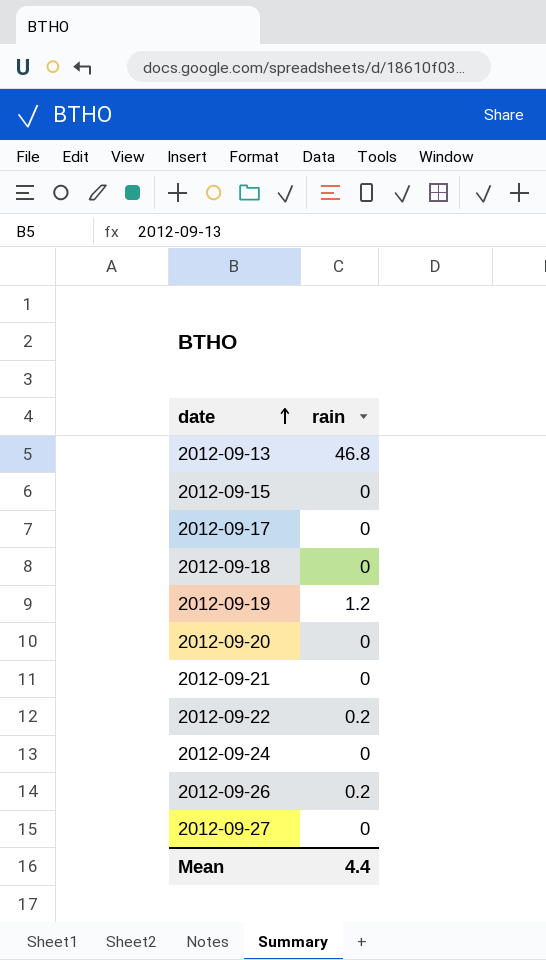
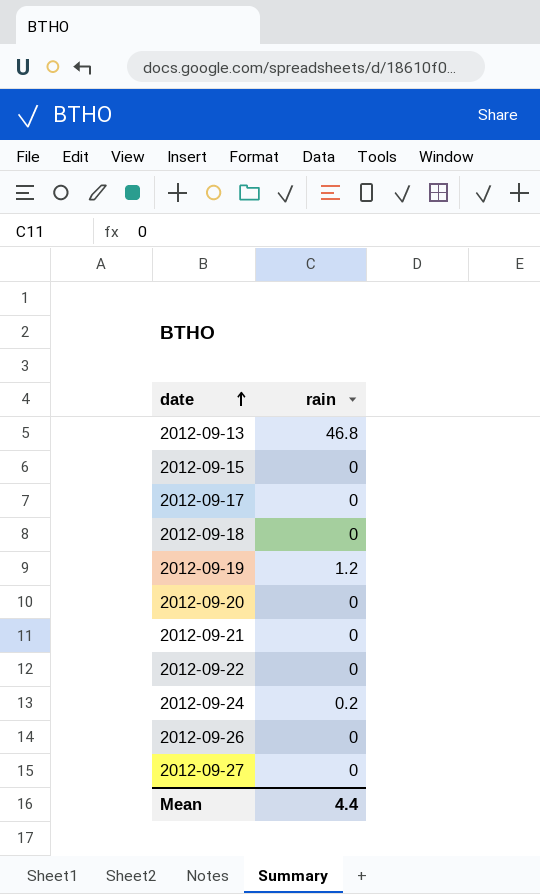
2012-09-22 | rain: 0.2 -> 0
2012-09-24 | rain: 0 -> 0.2
2012-09-26 | rain: 0.2 -> 0

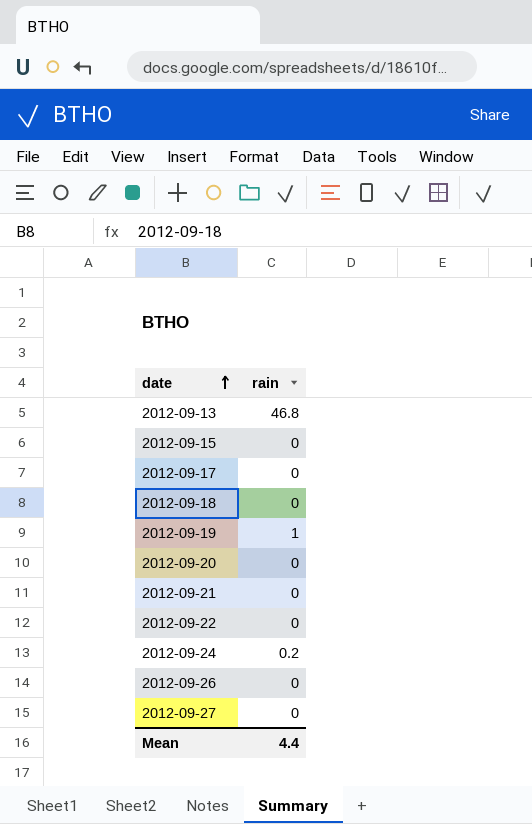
2012-09-19 | rain: 1.2 -> 1

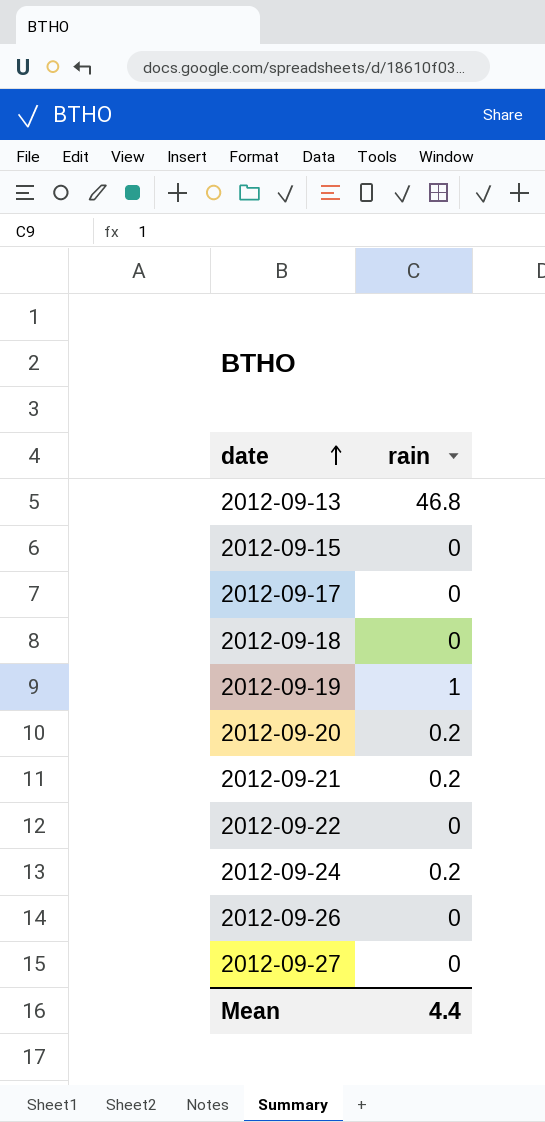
2012-09-20 | rain: 0 -> 0.2
2012-09-21 | rain: 0 -> 0.2

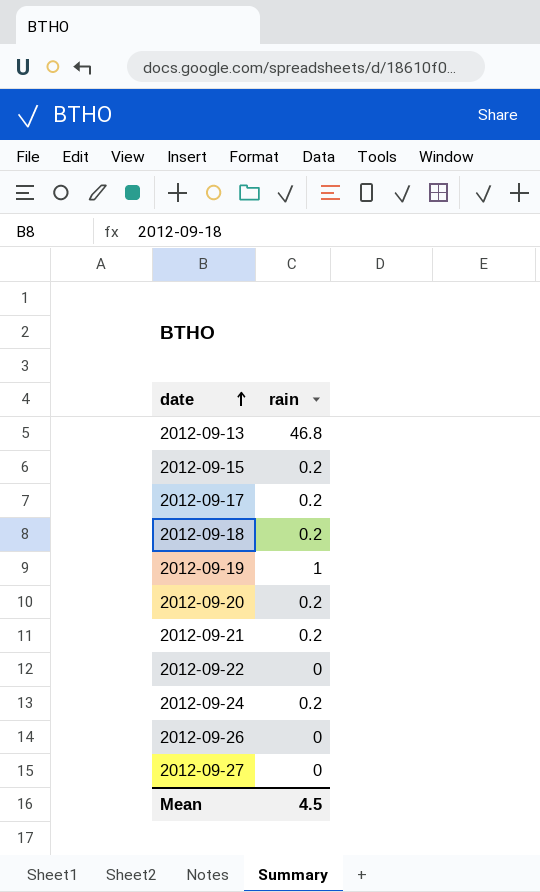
2012-09-15 | rain: 0 -> 0.2
2012-09-17 | rain: 0 -> 0.2
2012-09-18 | rain: 0 -> 0.2
Mean | rain: 4.4 -> 4.5

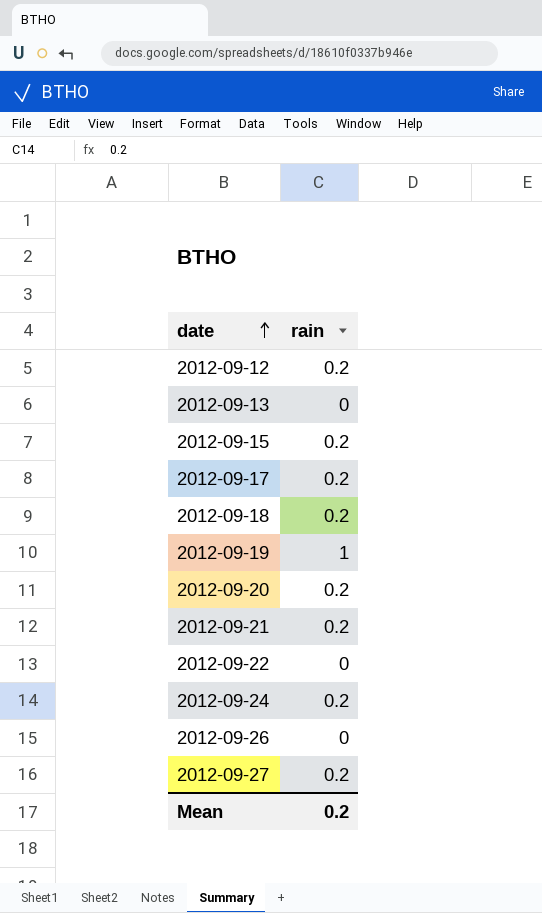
row 2012-09-12: none -> 0.2
2012-09-13 | rain: 46.8 -> 0
2012-09-27 | rain: 0 -> 0.2
Mean | rain: 4.5 -> 0.2

